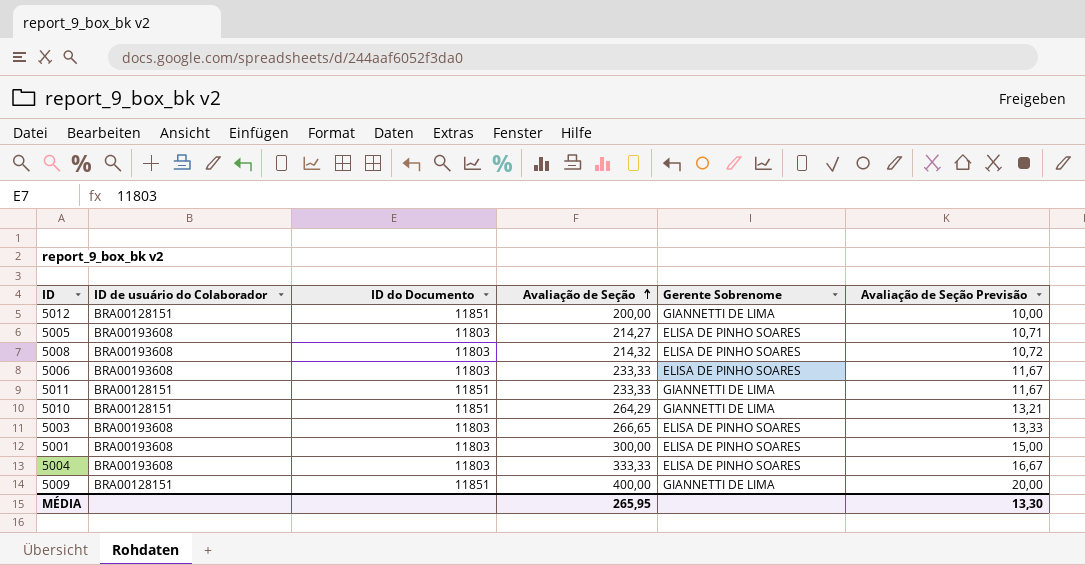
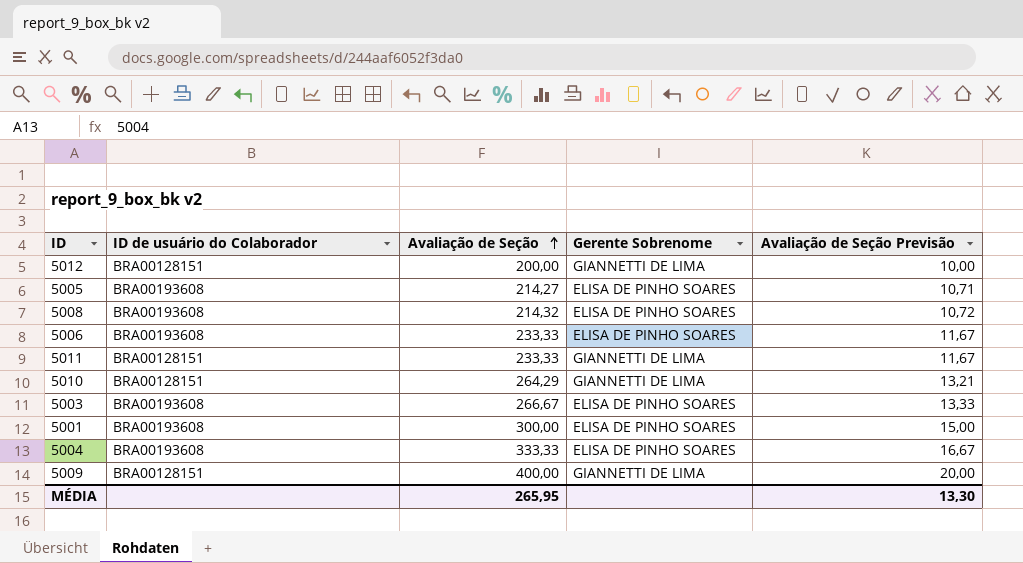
column ID do Documento | position: 3 -> none
5003 | Avaliação de Seção: 266,65 -> 266,67

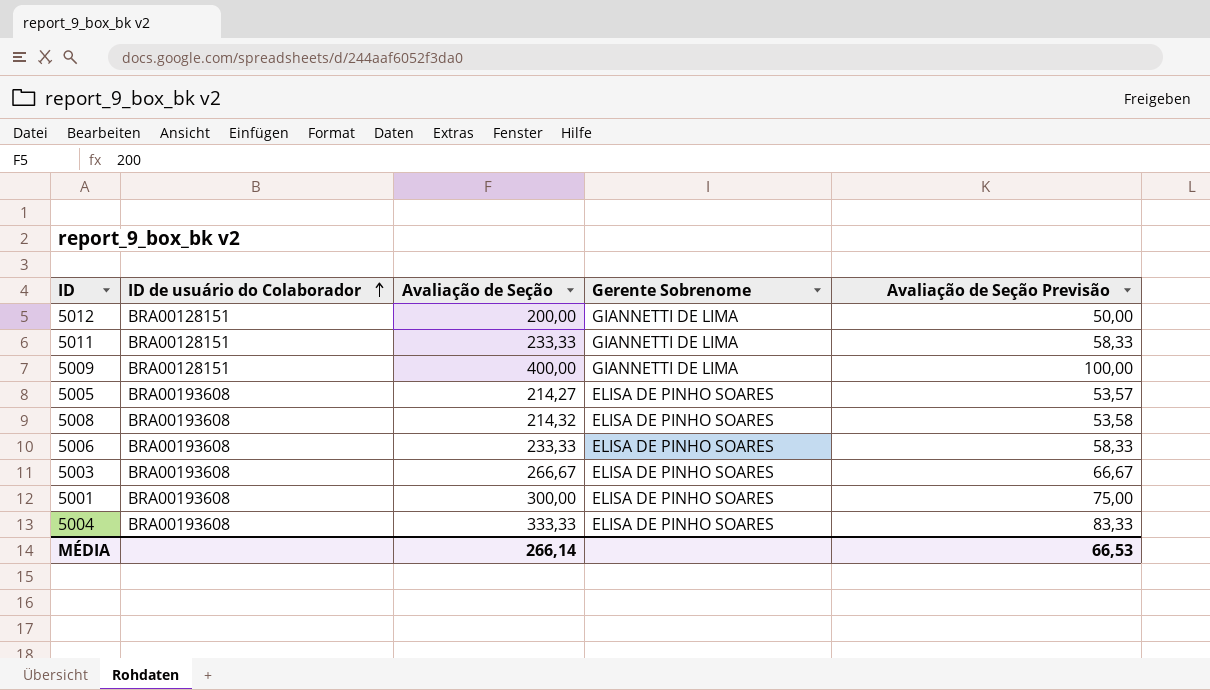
row order: Avaliação de Seção ascending -> ID de usuário do Colaborador ascending
column Avaliação de Seção Previsão | formula: [Avaliação de Seção] * 0,05 -> [Avaliação de Seção] * 0,25
row 5010: BRA00128151 | 264,29 | GIANNETTI DE LIMA | 13,21 -> none
MÉDIA | Avaliação de Seção: 265,95 -> 266,14
MÉDIA | Avaliação de Seção Previsão: 13,30 -> 66,53

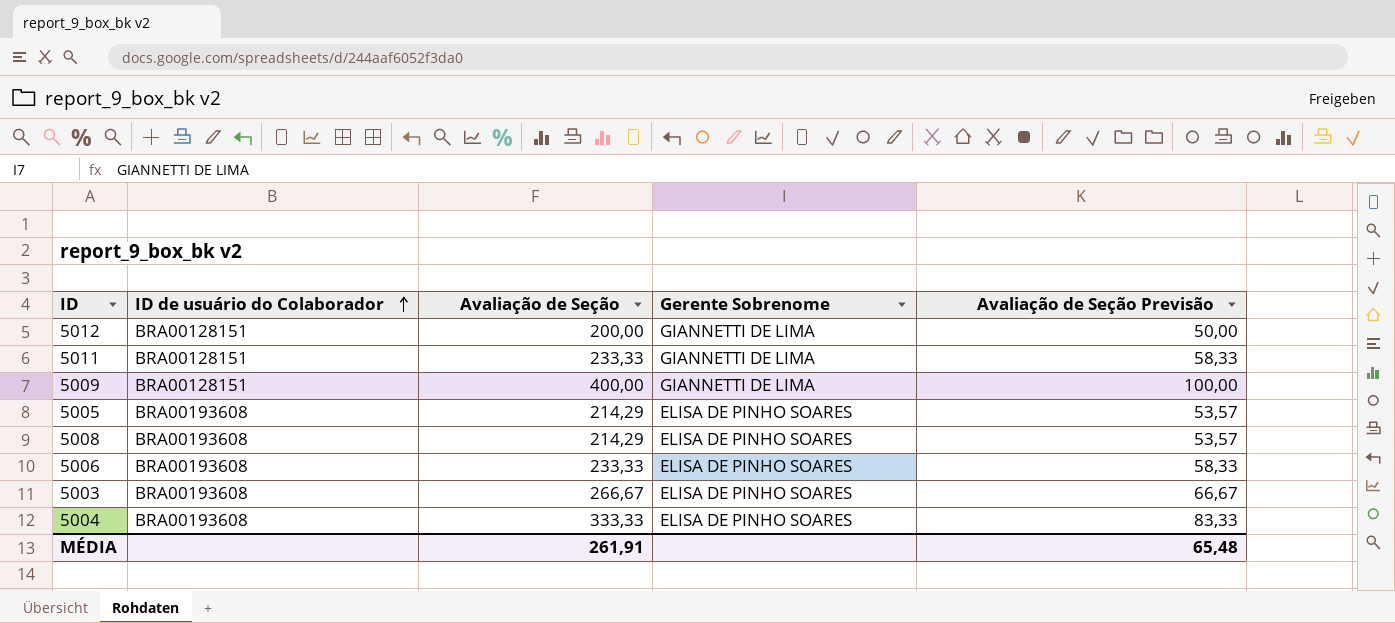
row 5001: BRA00193608 | 300,00 | ELISA DE PINHO SOARES | 75,00 -> none
5005 | Avaliação de Seção: 214,27 -> 214,29
5008 | Avaliação de Seção: 214,32 -> 214,29
5008 | Avaliação de Seção Previsão: 53,58 -> 53,57
MÉDIA | Avaliação de Seção: 266,14 -> 261,91
MÉDIA | Avaliação de Seção Previsão: 66,53 -> 65,48

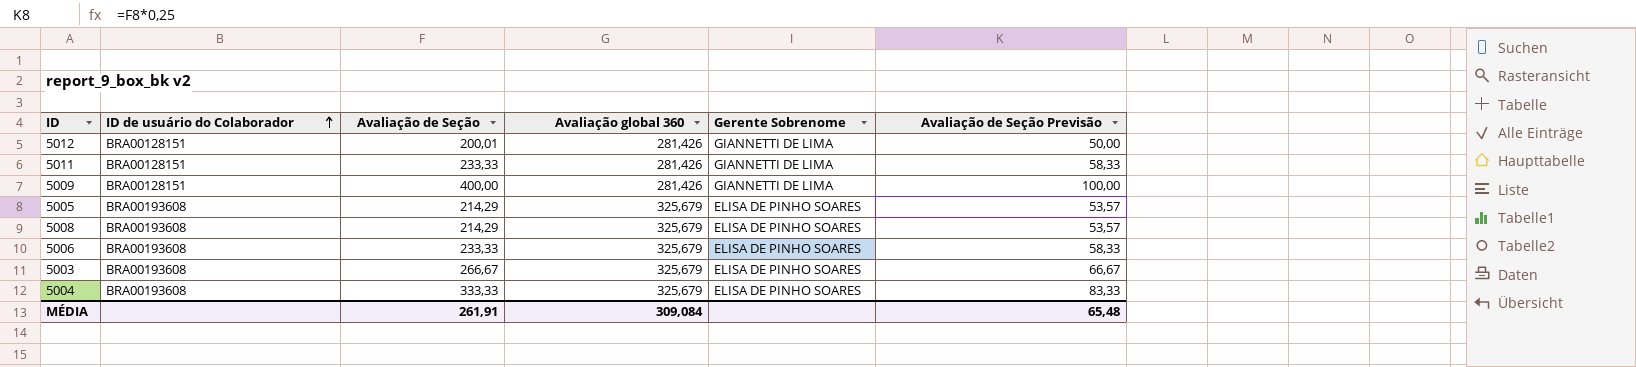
column Avaliação global 360 | position: none -> 4
5012 | Avaliação de Seção: 200,00 -> 200,01

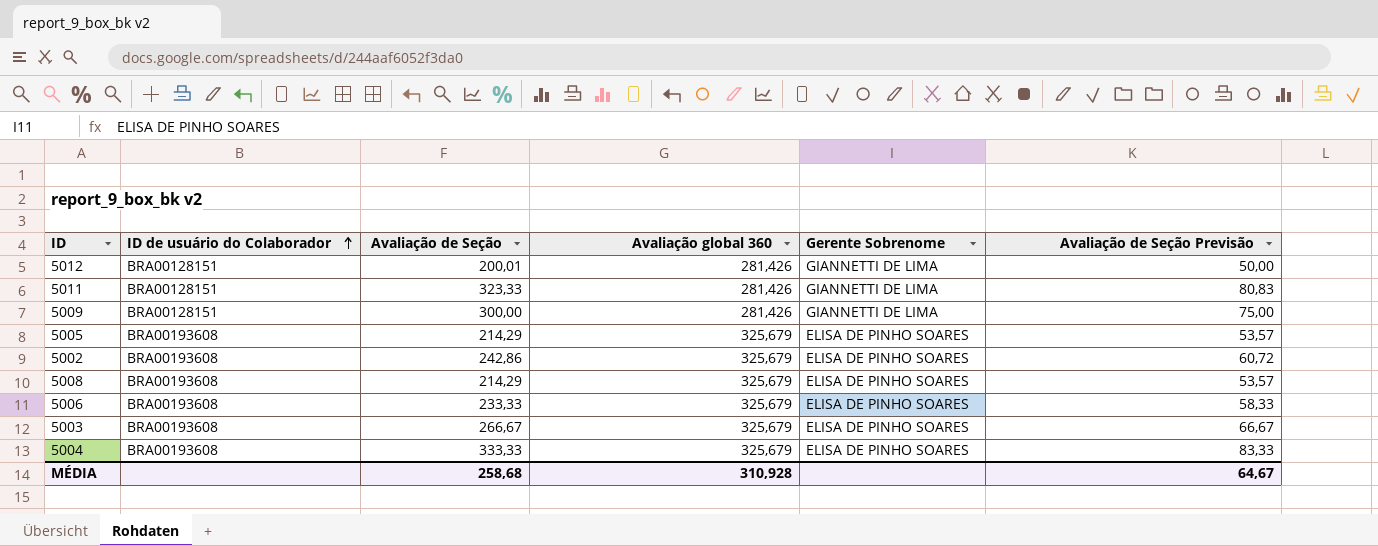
5011 | Avaliação de Seção: 233,33 -> 323,33
5011 | Avaliação de Seção Previsão: 58,33 -> 80,83
5009 | Avaliação de Seção: 400,00 -> 300,00
5009 | Avaliação de Seção Previsão: 100,00 -> 75,00
row 5002: none -> BRA00193608 | 242,86 | 325,679 | ELISA DE PINHO SOARES | 60,72
MÉDIA | Avaliação de Seção: 261,91 -> 258,68
MÉDIA | Avaliação global 360: 309,084 -> 310,928
MÉDIA | Avaliação de Seção Previsão: 65,48 -> 64,67

